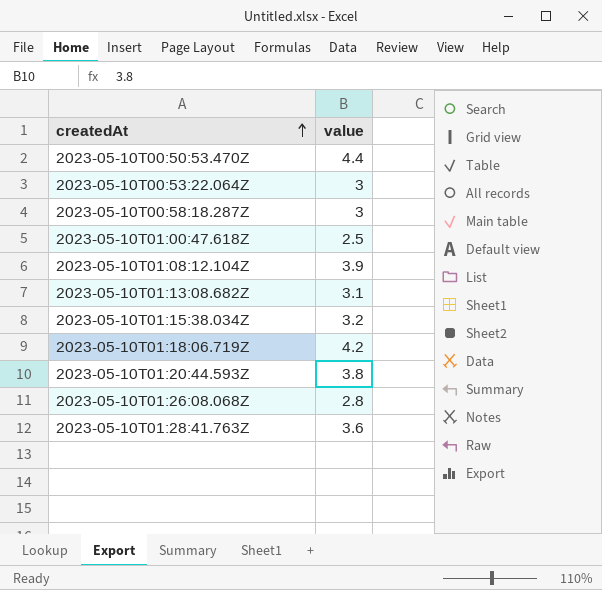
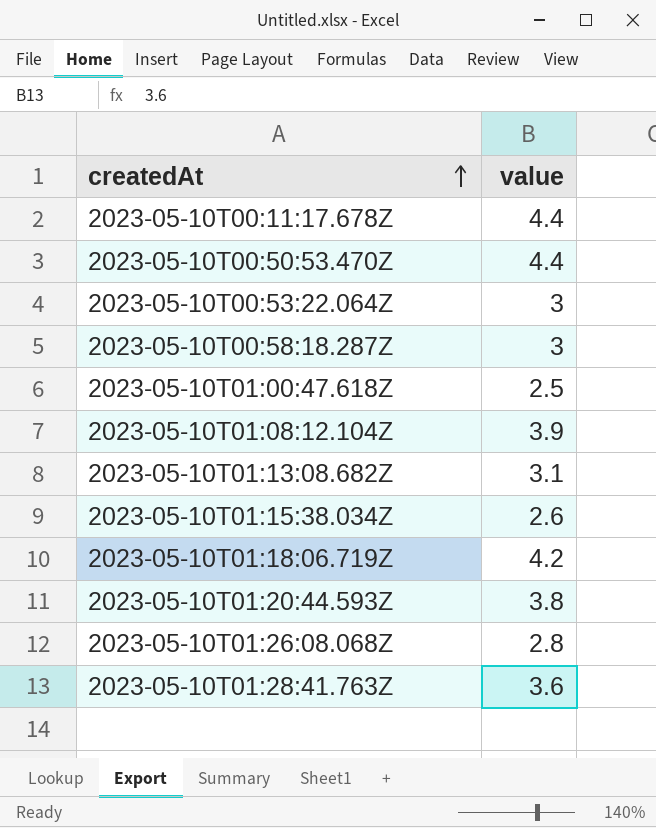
row 2023-05-10T00:11:17.678Z: none -> 4.4
2023-05-10T01:15:38.034Z | value: 3.2 -> 2.6

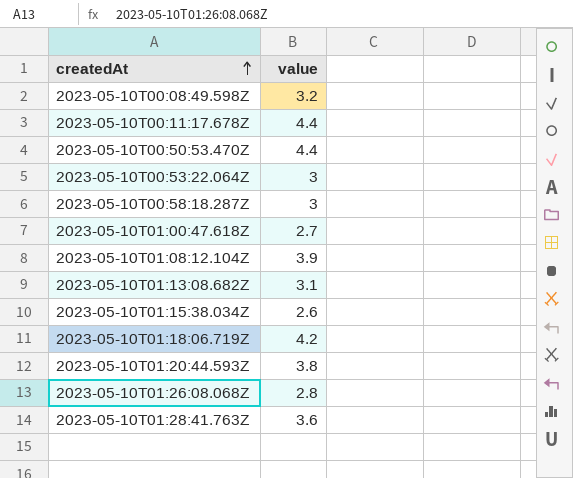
row 2023-05-10T00:08:49.598Z: none -> 3.2
2023-05-10T01:00:47.618Z | value: 2.5 -> 2.7

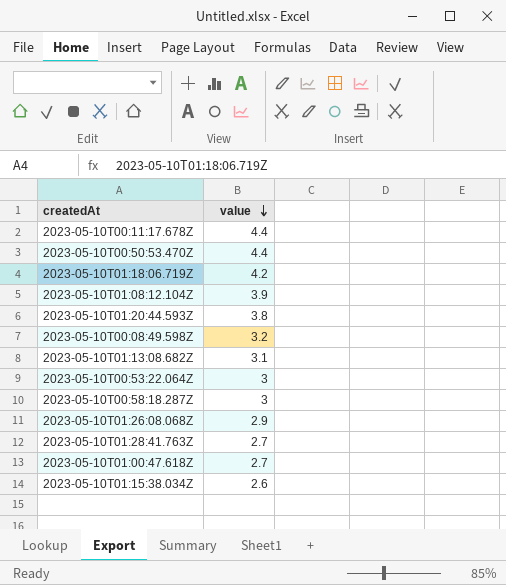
row order: createdAt ascending -> value descending
2023-05-10T01:26:08.068Z | value: 2.8 -> 2.9
2023-05-10T01:28:41.763Z | value: 3.6 -> 2.7

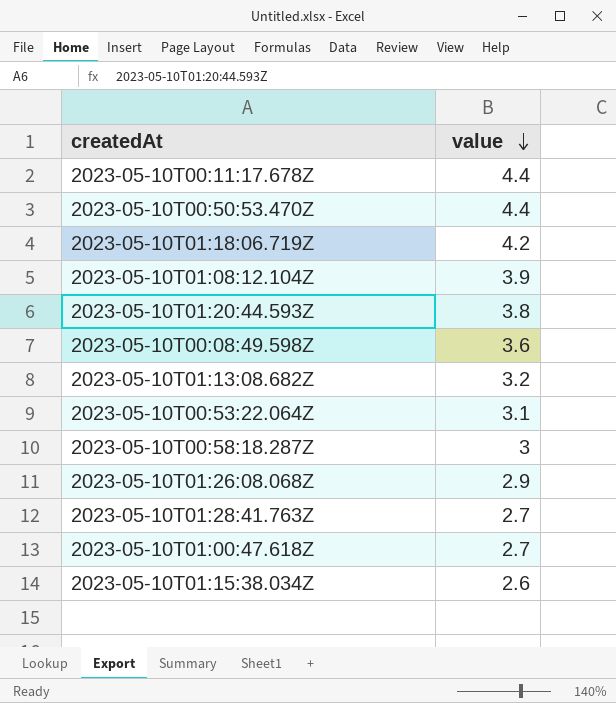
2023-05-10T00:08:49.598Z | value: 3.2 -> 3.6
2023-05-10T01:13:08.682Z | value: 3.1 -> 3.2
2023-05-10T00:53:22.064Z | value: 3 -> 3.1

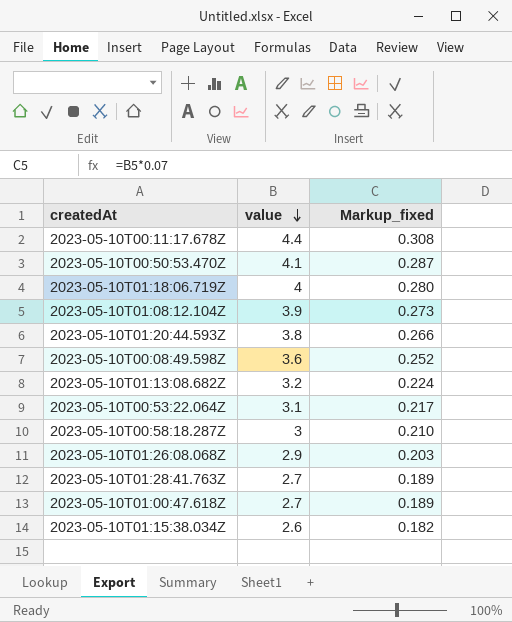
column Markup_fixed | formula: none -> [value] * 0.07
2023-05-10T00:50:53.470Z | value: 4.4 -> 4.1
2023-05-10T01:18:06.719Z | value: 4.2 -> 4

